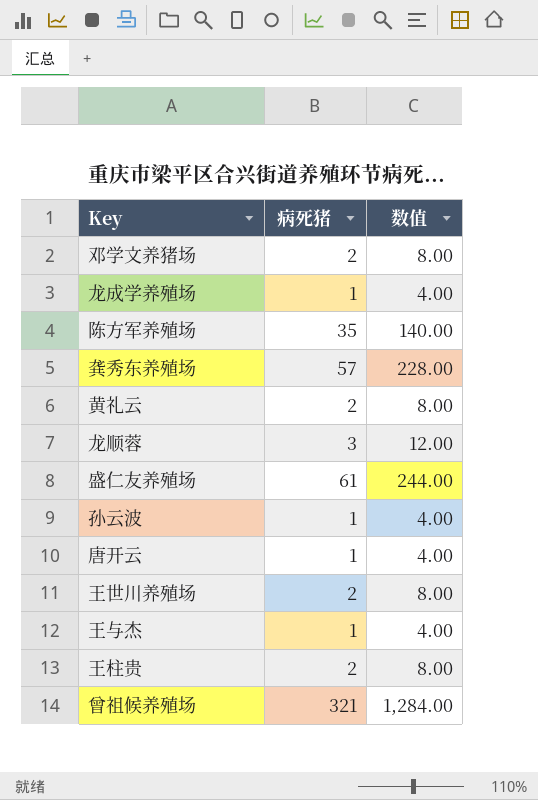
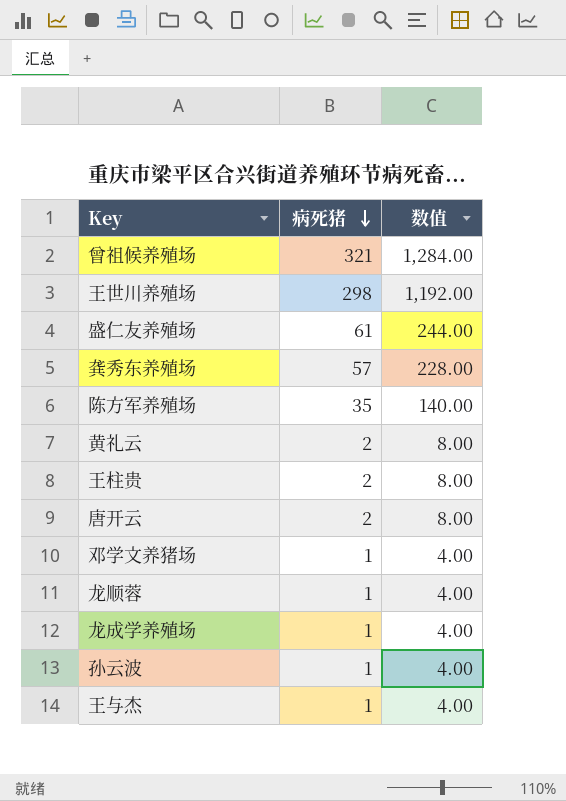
row order: none -> 病死猪 descending
王世川养殖场 | 病死猪: 2 -> 298
王世川养殖场 | 数值: 8.00 -> 1,192.00
唐开云 | 病死猪: 1 -> 2
唐开云 | 数值: 4.00 -> 8.00
邓学文养猪场 | 病死猪: 2 -> 1
邓学文养猪场 | 数值: 8.00 -> 4.00
龙顺蓉 | 病死猪: 3 -> 1
龙顺蓉 | 数值: 12.00 -> 4.00

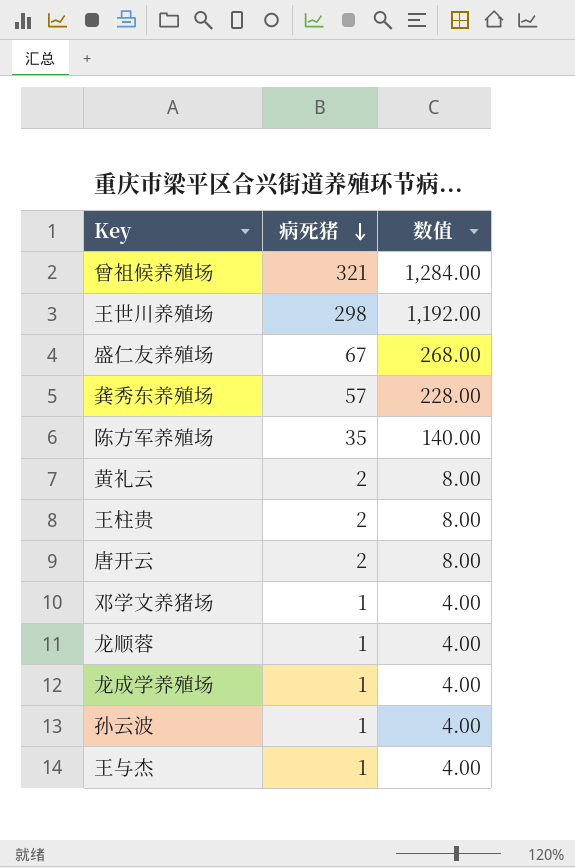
盛仁友养殖场 | 病死猪: 61 -> 67
盛仁友养殖场 | 数值: 244.00 -> 268.00

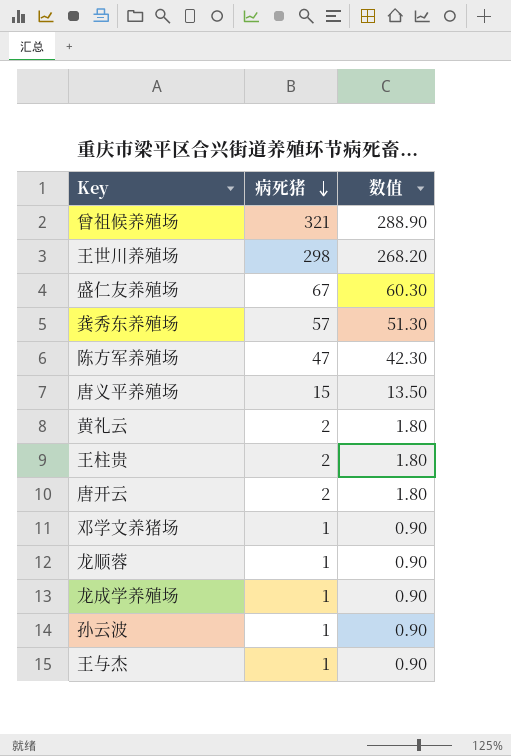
column 数值 | formula: [病死猪] * 4 -> [病死猪] * 0.9
陈方军养殖场 | 病死猪: 35 -> 47
row 唐义平养殖场: none -> 15 | 13.50

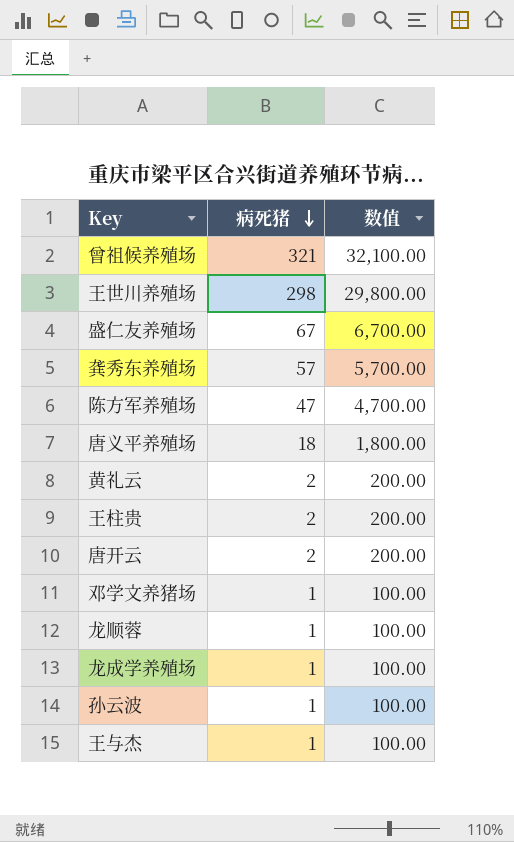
column 数值 | formula: [病死猪] * 0.9 -> [病死猪] * 100
唐义平养殖场 | 病死猪: 15 -> 18

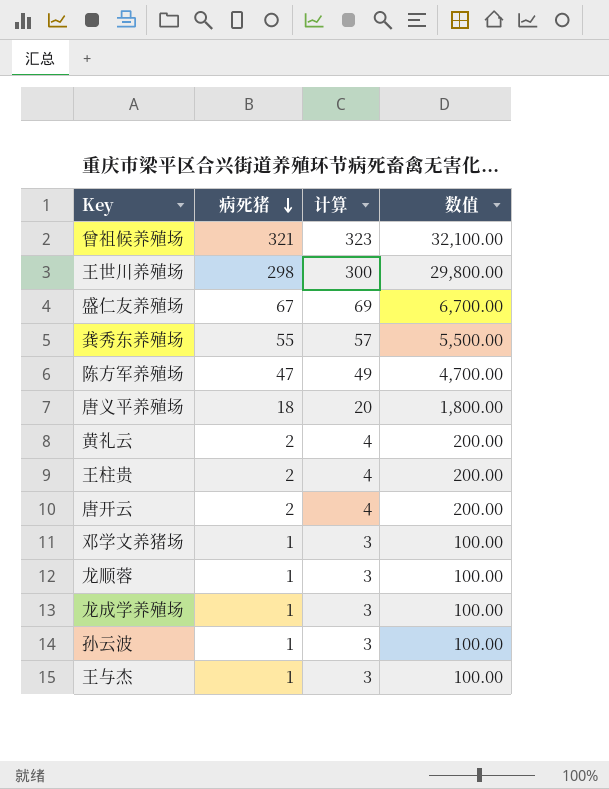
column 计算 | formula: none -> [病死猪] + 2
龚秀东养殖场 | 病死猪: 57 -> 55
龚秀东养殖场 | 数值: 5,700.00 -> 5,500.00

